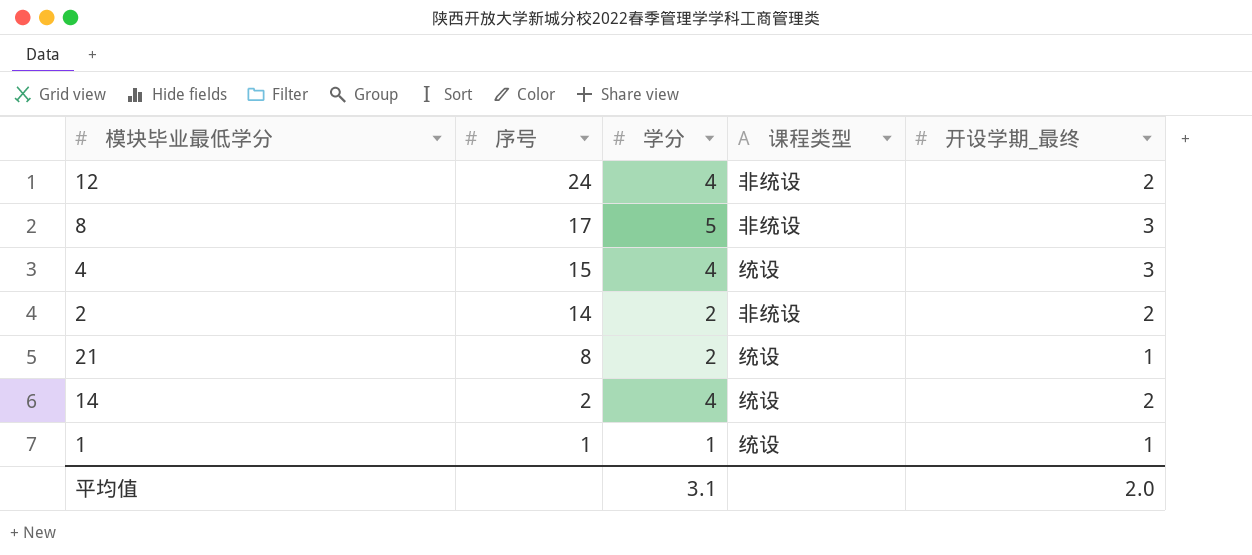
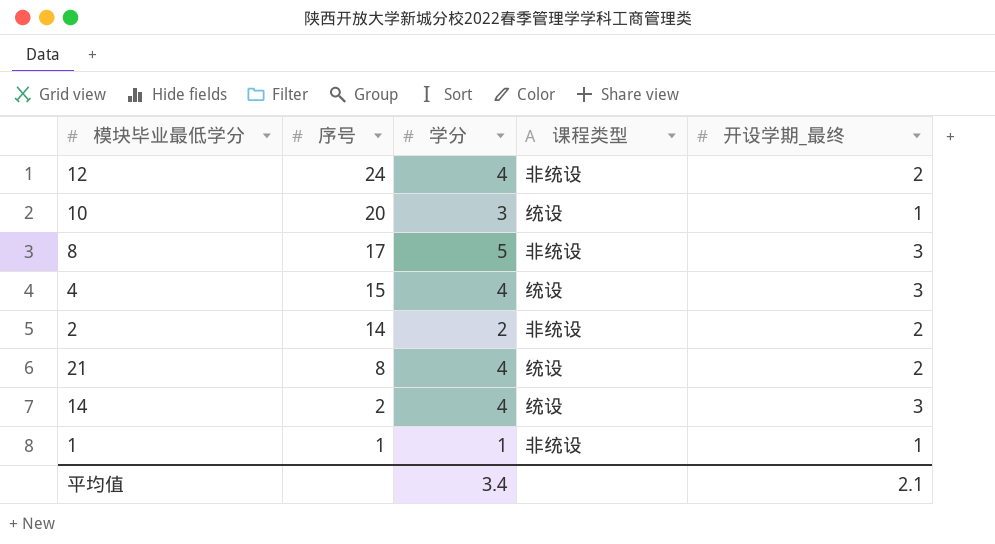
row 10: none -> 20 | 3 | 统设 | 1
21 | 学分: 2 -> 4
21 | 开设学期_最终: 1 -> 2
14 | 开设学期_最终: 2 -> 3
1 | 课程类型: 统设 -> 非统设
平均值 | 学分: 3.1 -> 3.4
平均值 | 开设学期_最终: 2.0 -> 2.1

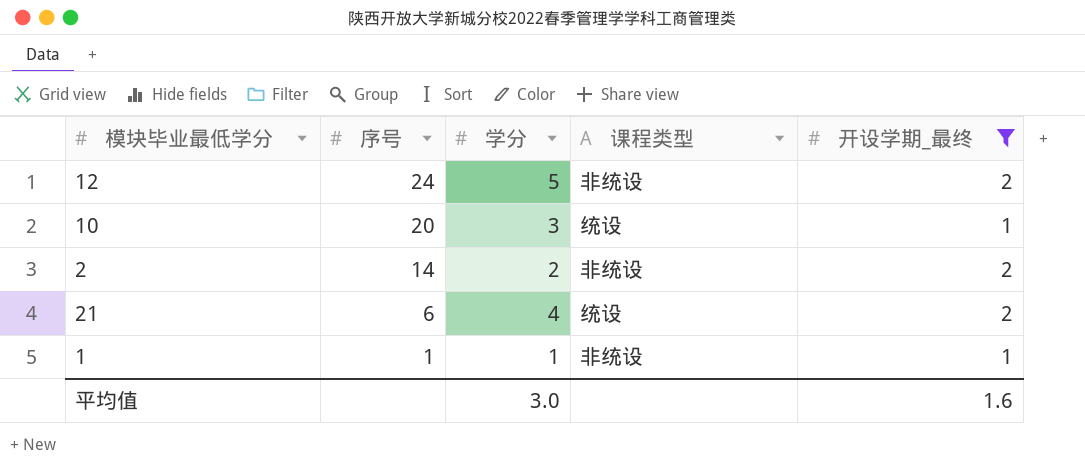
filter: none -> 开设学期_最终 != 3
12 | 学分: 4 -> 5
21 | 序号: 8 -> 6
平均值 | 学分: 3.4 -> 3.0
平均值 | 开设学期_最终: 2.1 -> 1.6

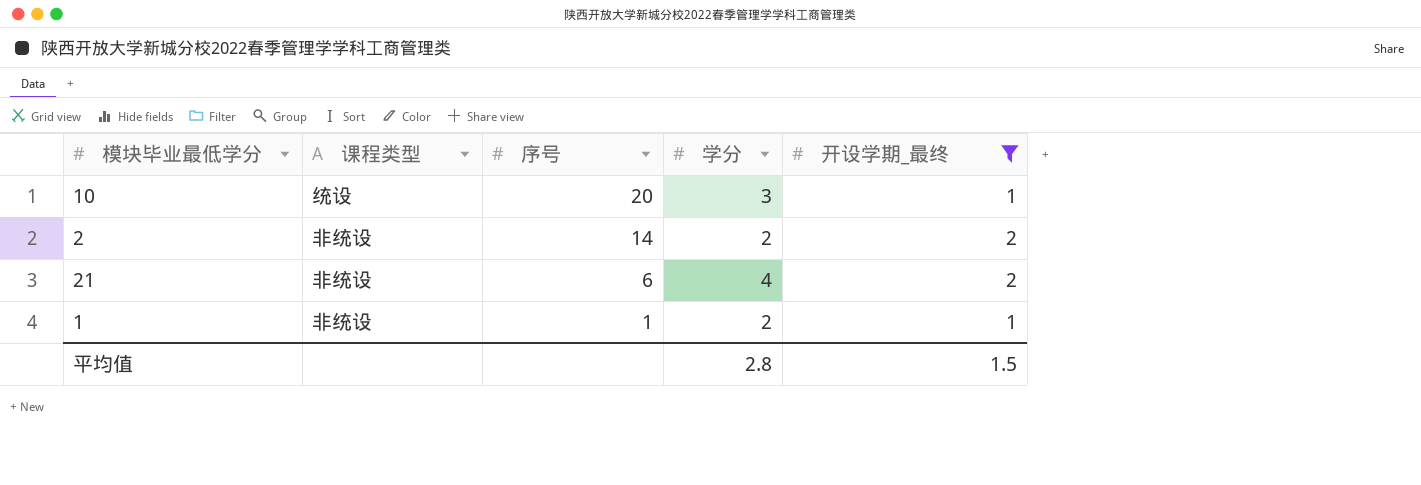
column 课程类型 | position: 4 -> 2
row 12: 24 | 5 | 非统设 | 2 -> none
21 | 课程类型: 统设 -> 非统设
1 | 学分: 1 -> 2
平均值 | 学分: 3.0 -> 2.8
平均值 | 开设学期_最终: 1.6 -> 1.5

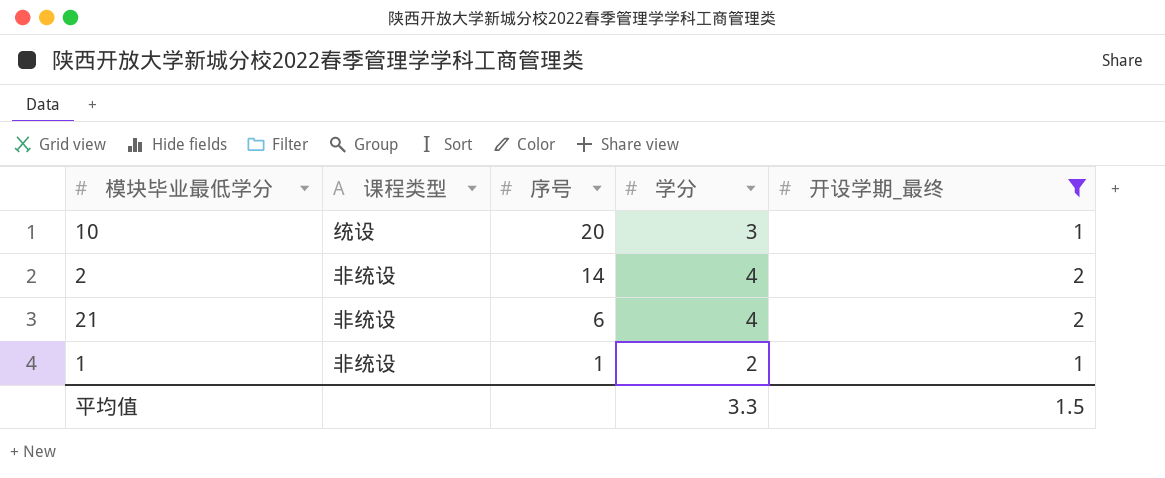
2 | 学分: 2 -> 4
平均值 | 学分: 2.8 -> 3.3

